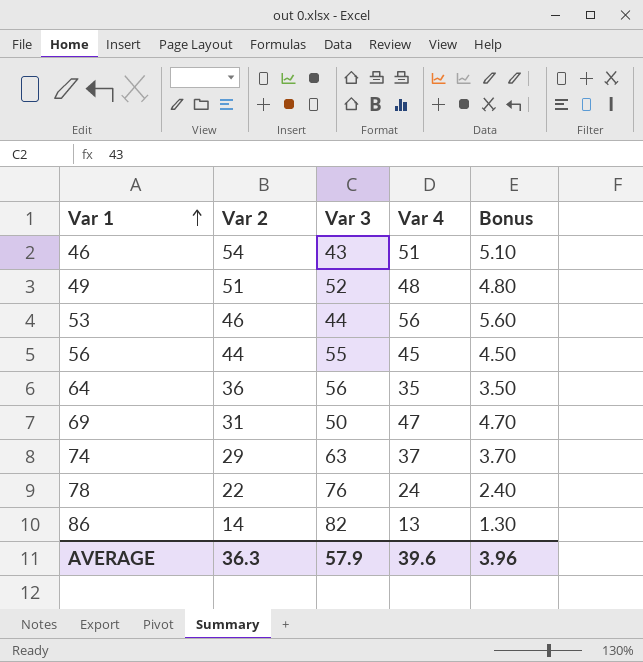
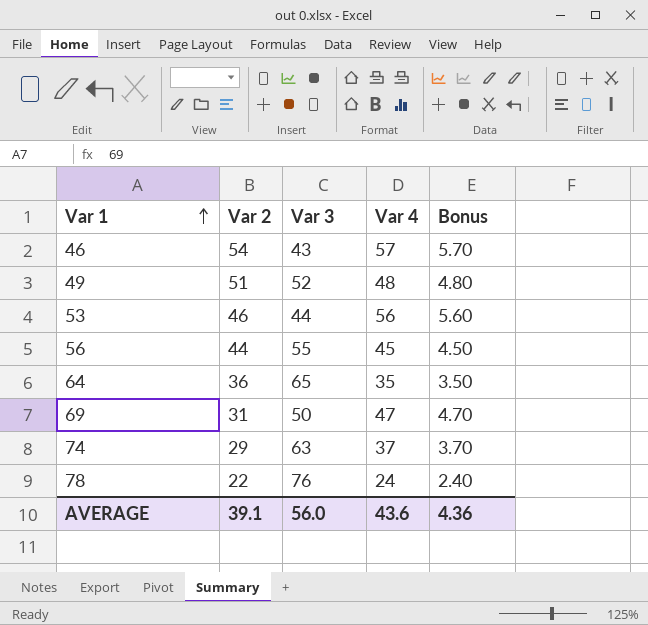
row 86: 14 | 82 | 13 | 1.30 -> none
46 | Var 4: 51 -> 57
46 | Bonus: 5.10 -> 5.70
64 | Var 3: 56 -> 65
AVERAGE | Var 2: 36.3 -> 39.1
AVERAGE | Var 3: 57.9 -> 56.0
AVERAGE | Var 4: 39.6 -> 43.6
AVERAGE | Bonus: 3.96 -> 4.36

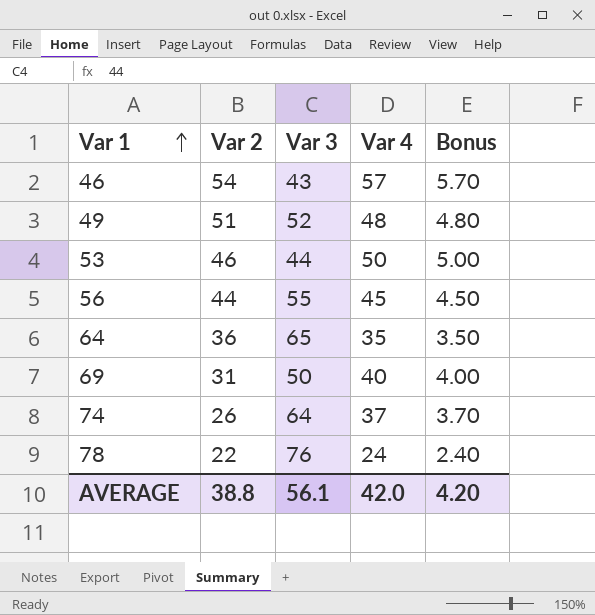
53 | Var 4: 56 -> 50
53 | Bonus: 5.60 -> 5.00
69 | Var 4: 47 -> 40
69 | Bonus: 4.70 -> 4.00
74 | Var 2: 29 -> 26
74 | Var 3: 63 -> 64
AVERAGE | Var 2: 39.1 -> 38.8
AVERAGE | Var 3: 56.0 -> 56.1
AVERAGE | Var 4: 43.6 -> 42.0
AVERAGE | Bonus: 4.36 -> 4.20

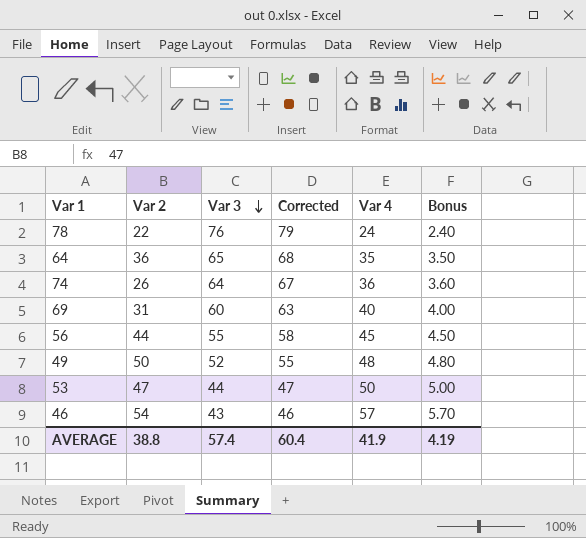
row order: Var 1 ascending -> Var 3 descending
column Corrected | formula: none -> [Var 3] + 3
74 | Var 4: 37 -> 36
74 | Bonus: 3.70 -> 3.60
69 | Var 3: 50 -> 60
49 | Var 2: 51 -> 50
53 | Var 2: 46 -> 47
AVERAGE | Var 3: 56.1 -> 57.4
AVERAGE | Var 4: 42.0 -> 41.9
AVERAGE | Bonus: 4.20 -> 4.19

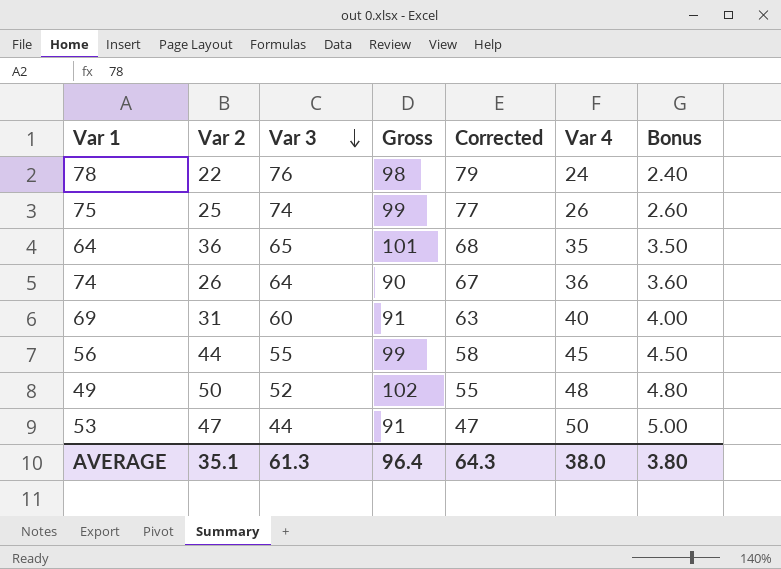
column Gross | formula: none -> [Var 2] + [Var 3]
row 46: 54 | 43 | 46 | 57 | 5.70 -> none
row 75: none -> 25 | 74 | 99 | 77 | 26 | 2.60
AVERAGE | Var 2: 38.8 -> 35.1
AVERAGE | Var 3: 57.4 -> 61.3
AVERAGE | Corrected: 60.4 -> 64.3
AVERAGE | Var 4: 41.9 -> 38.0
AVERAGE | Bonus: 4.19 -> 3.80

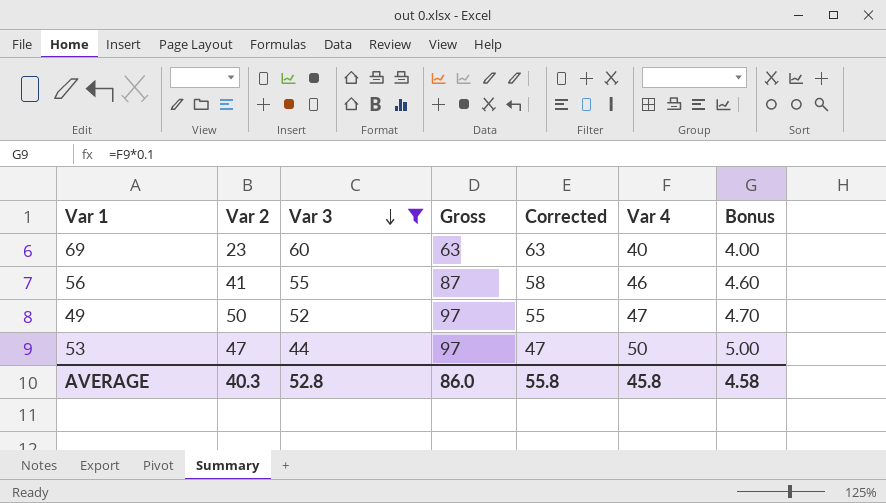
filter: none -> Var 3 <= 60
column Gross | formula: [Var 2] + [Var 3] -> [Var 2] + [Var 4]
69 | Var 2: 31 -> 23
56 | Var 2: 44 -> 41
56 | Var 4: 45 -> 46
56 | Bonus: 4.50 -> 4.60
49 | Var 4: 48 -> 47
49 | Bonus: 4.80 -> 4.70
AVERAGE | Var 2: 35.1 -> 40.3
AVERAGE | Var 3: 61.3 -> 52.8
AVERAGE | Gross: 96.4 -> 86.0
AVERAGE | Corrected: 64.3 -> 55.8
AVERAGE | Var 4: 38.0 -> 45.8
AVERAGE | Bonus: 3.80 -> 4.58

